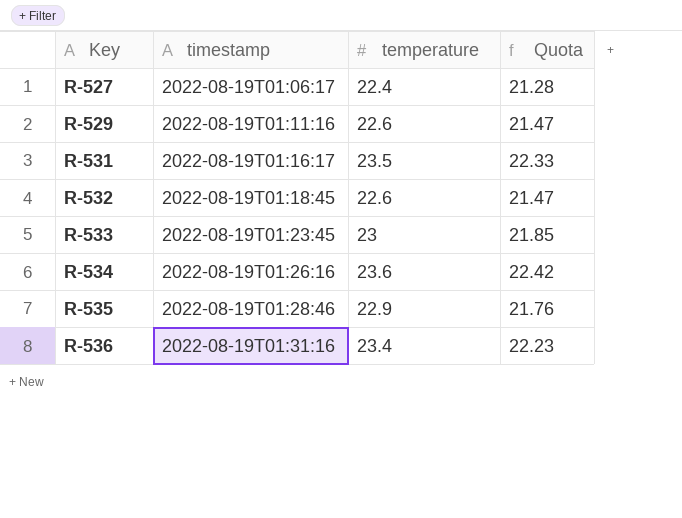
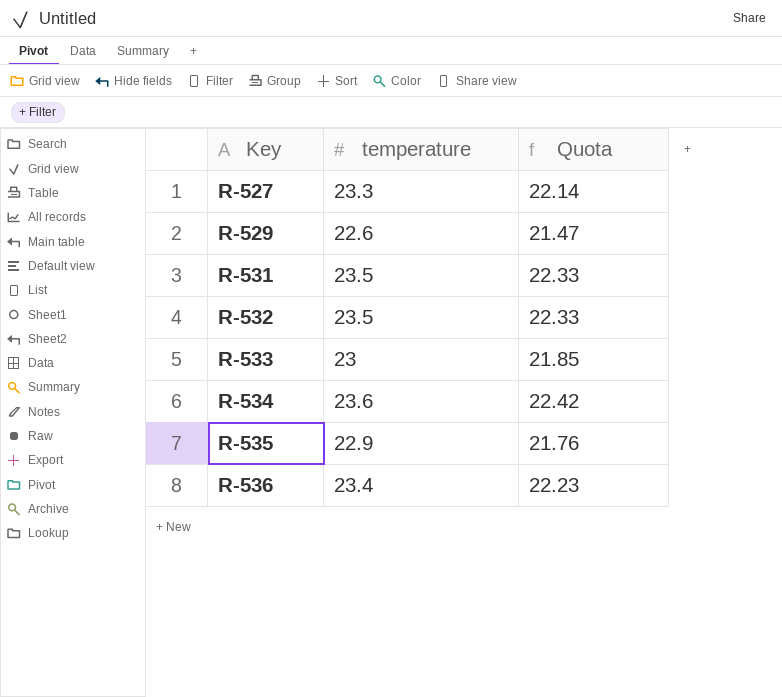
column timestamp | position: 2 -> none
R-527 | temperature: 22.4 -> 23.3
R-527 | Quota: 21.28 -> 22.14
R-532 | temperature: 22.6 -> 23.5
R-532 | Quota: 21.47 -> 22.33

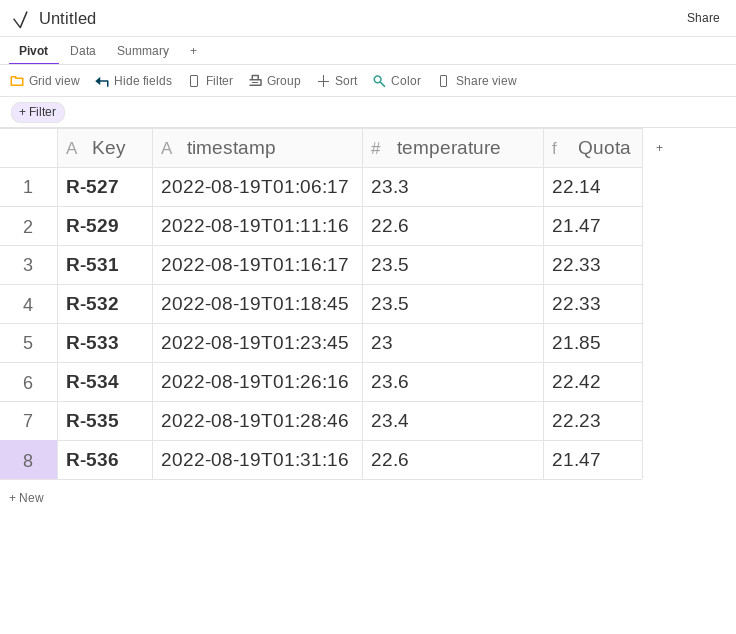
column timestamp | position: none -> 2
R-535 | temperature: 22.9 -> 23.4
R-535 | Quota: 21.76 -> 22.23
R-536 | temperature: 23.4 -> 22.6
R-536 | Quota: 22.23 -> 21.47

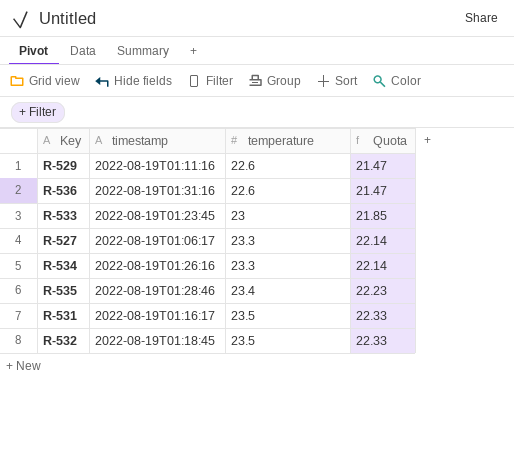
row order: Key ascending -> temperature ascending
R-534 | temperature: 23.6 -> 23.3
R-534 | Quota: 22.42 -> 22.14

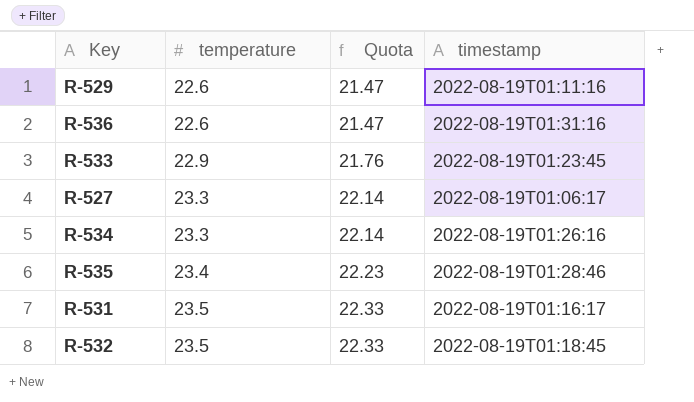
column timestamp | position: 2 -> 4
R-533 | temperature: 23 -> 22.9
R-533 | Quota: 21.85 -> 21.76

